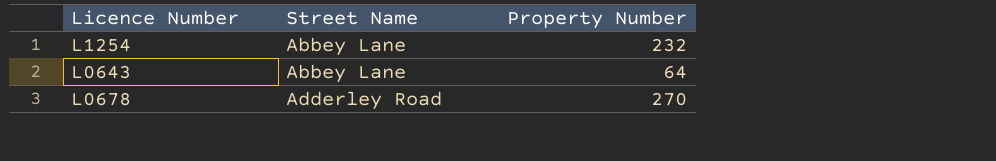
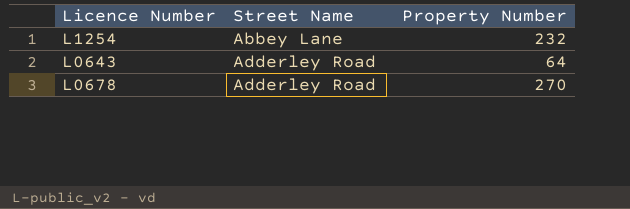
L0643 | Street Name: Abbey Lane -> Adderley Road

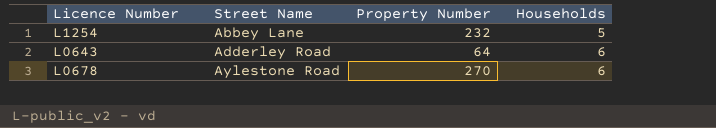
column Households | position: none -> 4
L0678 | Street Name: Adderley Road -> Aylestone Road

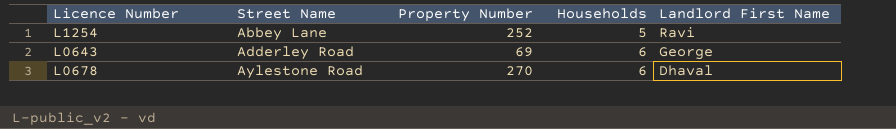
column Landlord First Name | position: none -> 5
L1254 | Property Number: 232 -> 252
L0643 | Property Number: 64 -> 69

